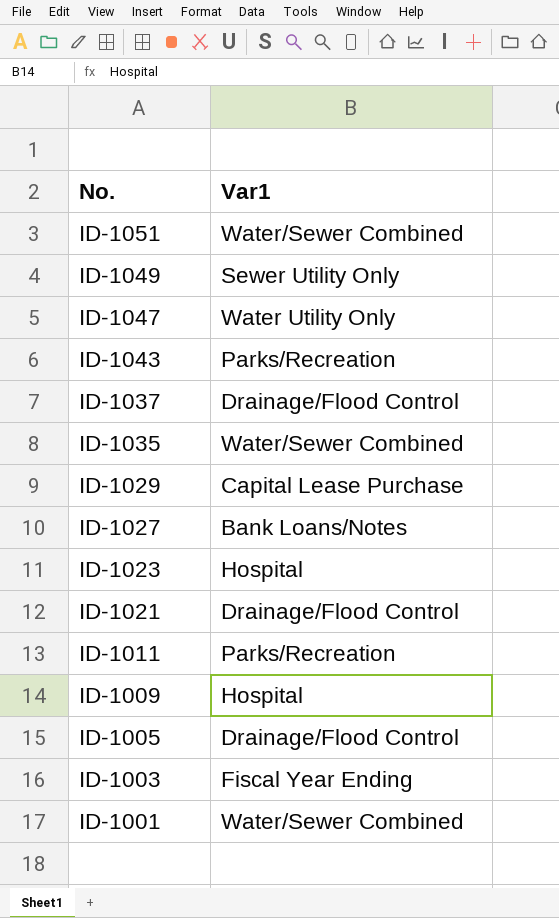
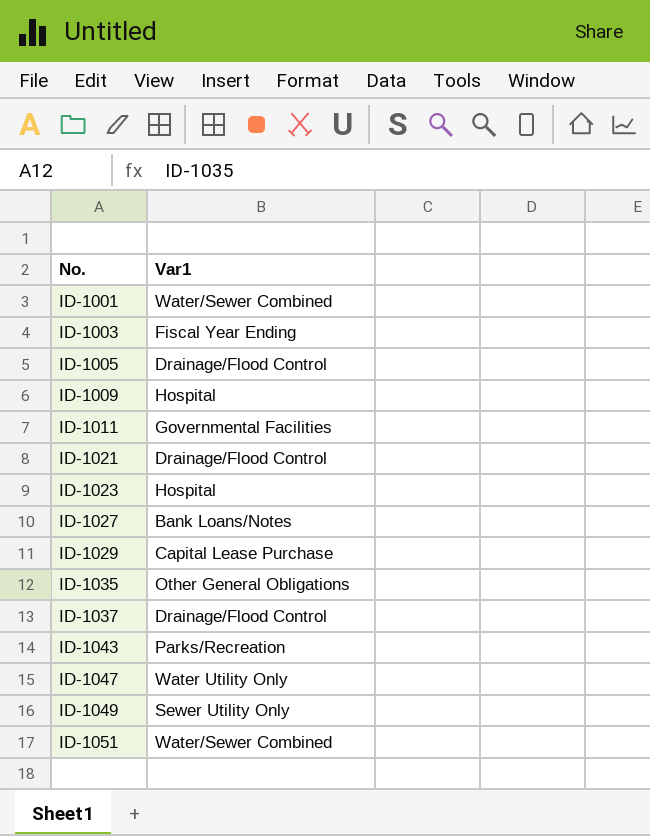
row order: No. descending -> No. ascending
ID-1011 | Var1: Parks/Recreation -> Governmental Facilities
ID-1035 | Var1: Water/Sewer Combined -> Other General Obligations

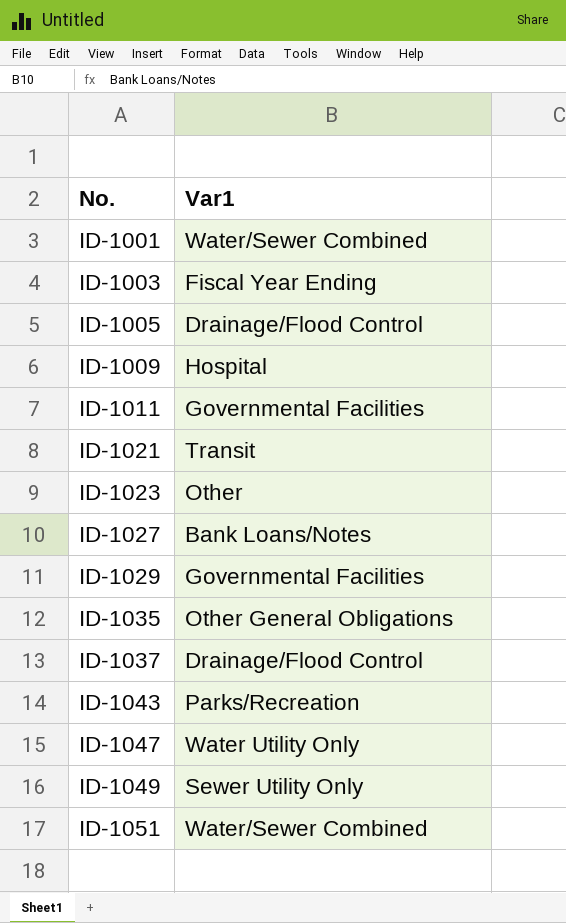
ID-1021 | Var1: Drainage/Flood Control -> Transit
ID-1023 | Var1: Hospital -> Other
ID-1029 | Var1: Capital Lease Purchase -> Governmental Facilities

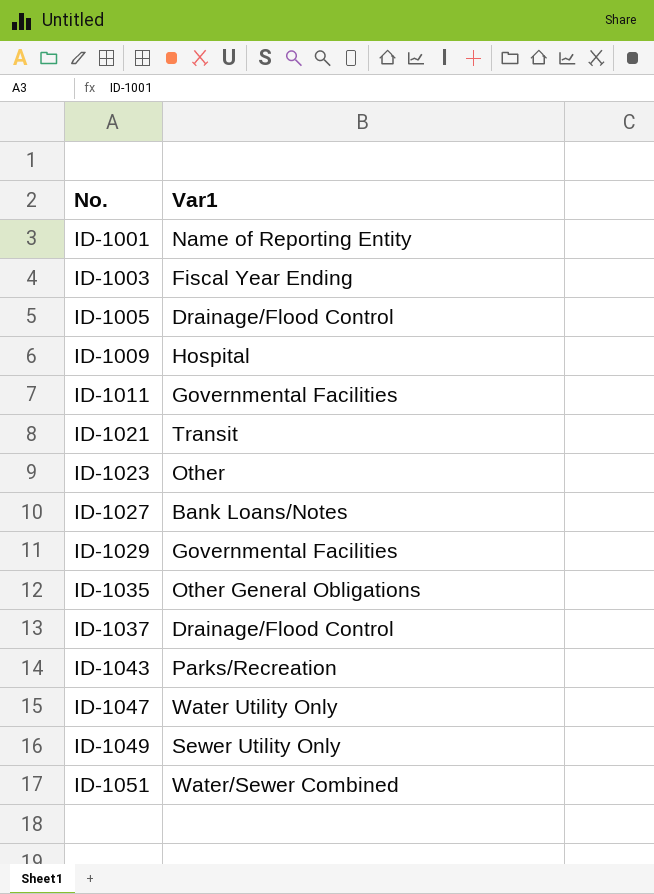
ID-1001 | Var1: Water/Sewer Combined -> Name of Reporting Entity

